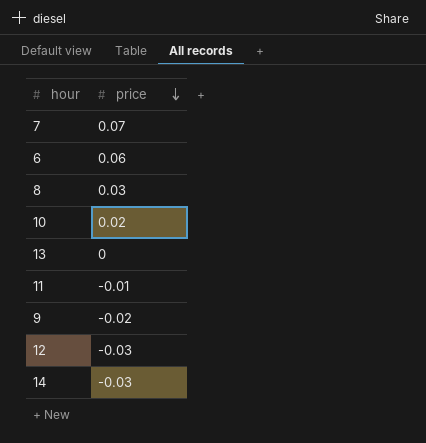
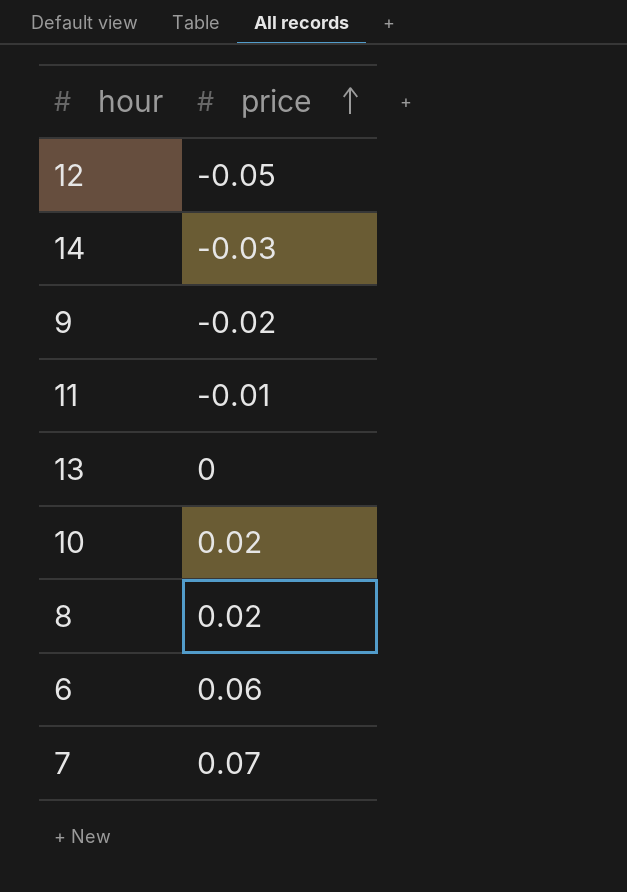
row order: price descending -> price ascending
12 | price: -0.03 -> -0.05
8 | price: 0.03 -> 0.02

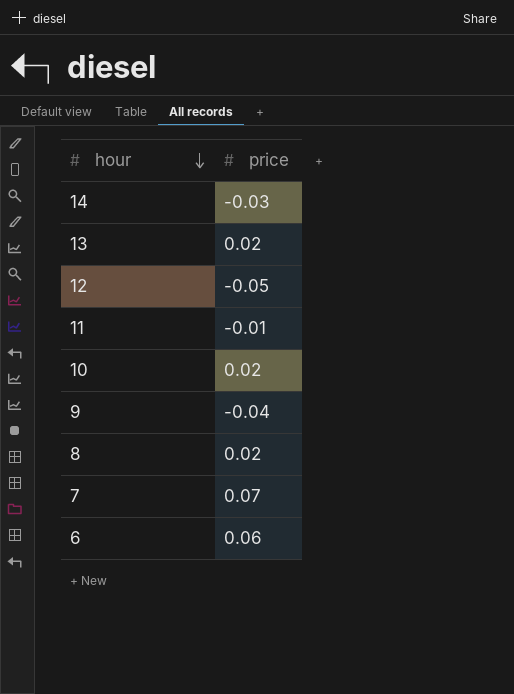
row order: price ascending -> hour descending
13 | price: 0 -> 0.02
9 | price: -0.02 -> -0.04

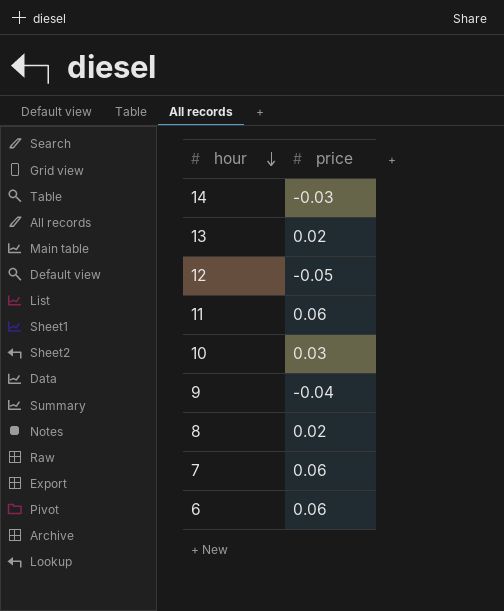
11 | price: -0.01 -> 0.06
10 | price: 0.02 -> 0.03
7 | price: 0.07 -> 0.06

